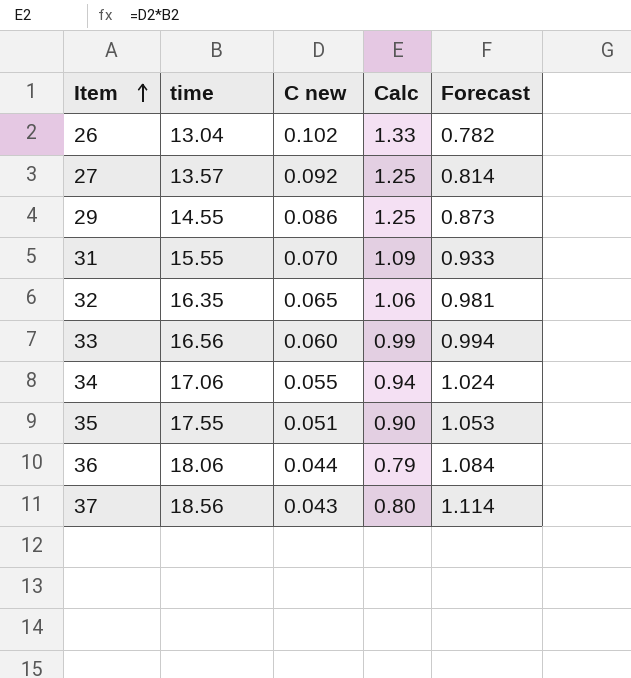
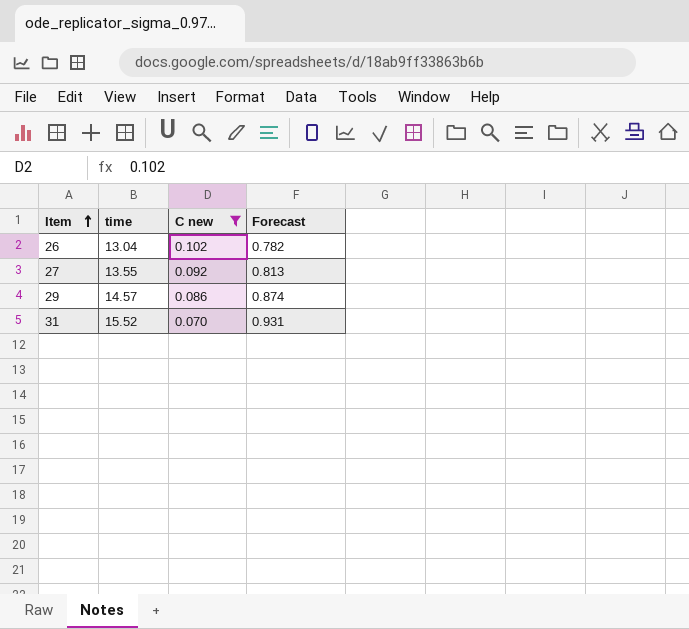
filter: none -> C new >= 0.070
column Calc | formula: [time] * [C new] -> none
27 | time: 13.57 -> 13.55
27 | Forecast: 0.814 -> 0.813
29 | time: 14.55 -> 14.57
29 | Forecast: 0.873 -> 0.874
31 | time: 15.55 -> 15.52
31 | Forecast: 0.933 -> 0.931

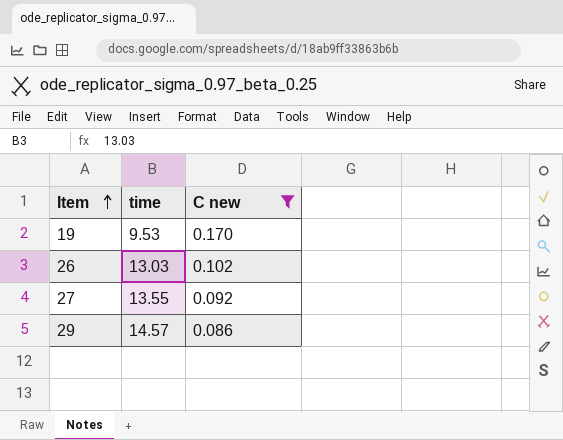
column Forecast | formula: [time] * 0.06 -> none
row 31: 15.52 | 0.070 | 0.931 -> none
row 19: none -> 9.53 | 0.170
26 | time: 13.04 -> 13.03

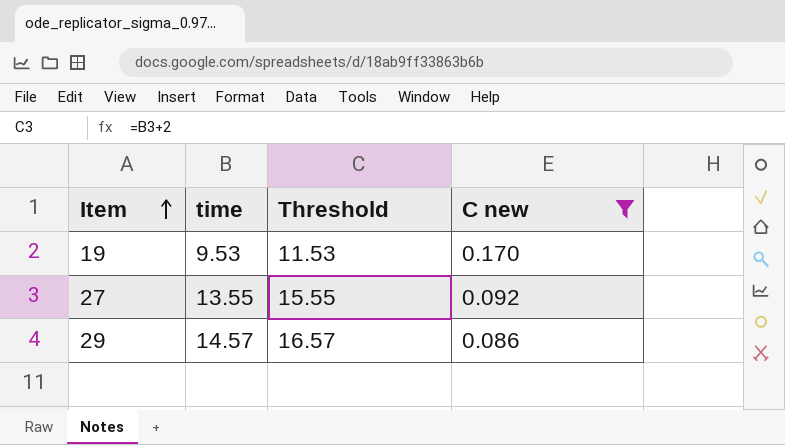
column Threshold | formula: none -> [time] + 2
row 26: 13.03 | 0.102 -> none

